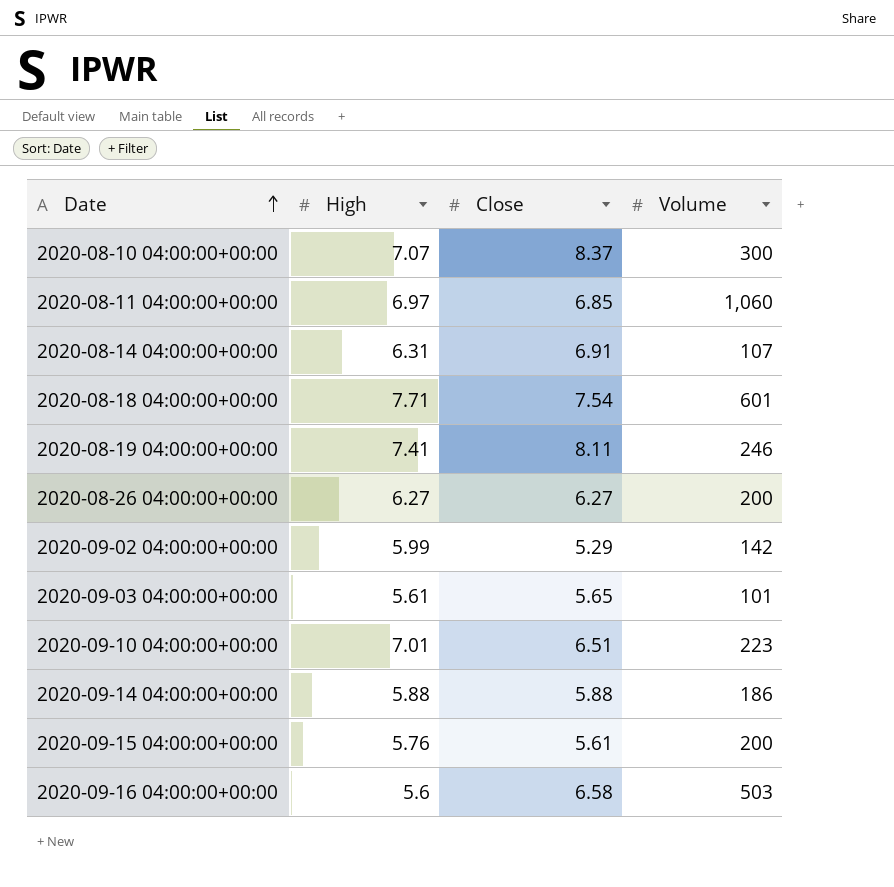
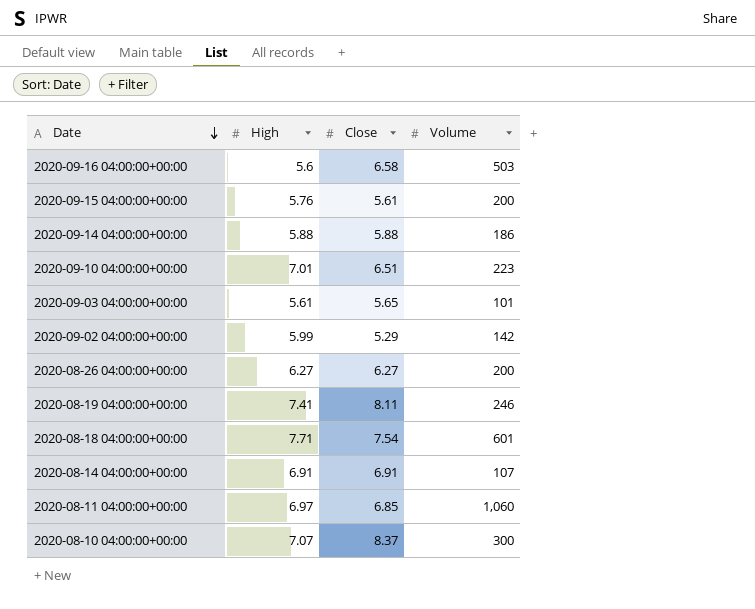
row order: Date ascending -> Date descending
2020-08-14 04:00:00+00:00 | High: 6.31 -> 6.91

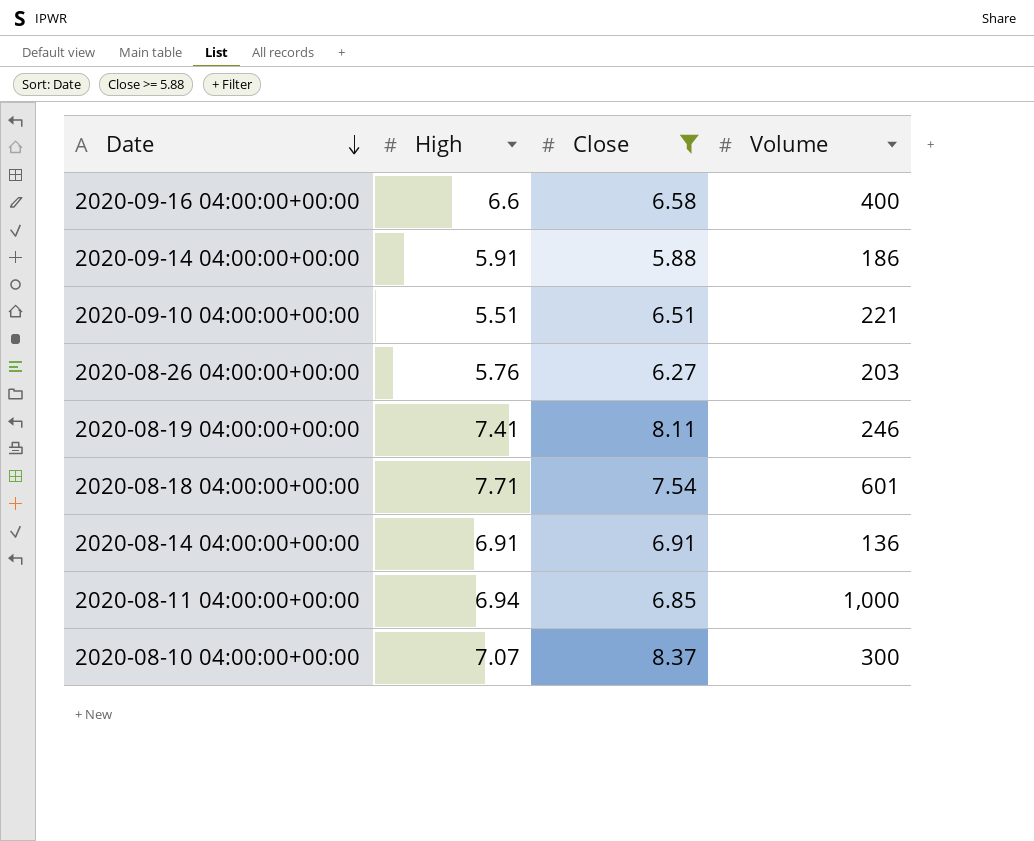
filter: none -> Close >= 5.88
2020-09-16 04:00:00+00:00 | High: 5.6 -> 6.6
2020-09-16 04:00:00+00:00 | Volume: 503 -> 400
2020-09-14 04:00:00+00:00 | High: 5.88 -> 5.91
2020-09-10 04:00:00+00:00 | High: 7.01 -> 5.51
2020-09-10 04:00:00+00:00 | Volume: 223 -> 221
2020-08-26 04:00:00+00:00 | High: 6.27 -> 5.76
2020-08-26 04:00:00+00:00 | Volume: 200 -> 203
2020-08-14 04:00:00+00:00 | Volume: 107 -> 136
2020-08-11 04:00:00+00:00 | High: 6.97 -> 6.94
2020-08-11 04:00:00+00:00 | Volume: 1,060 -> 1,000

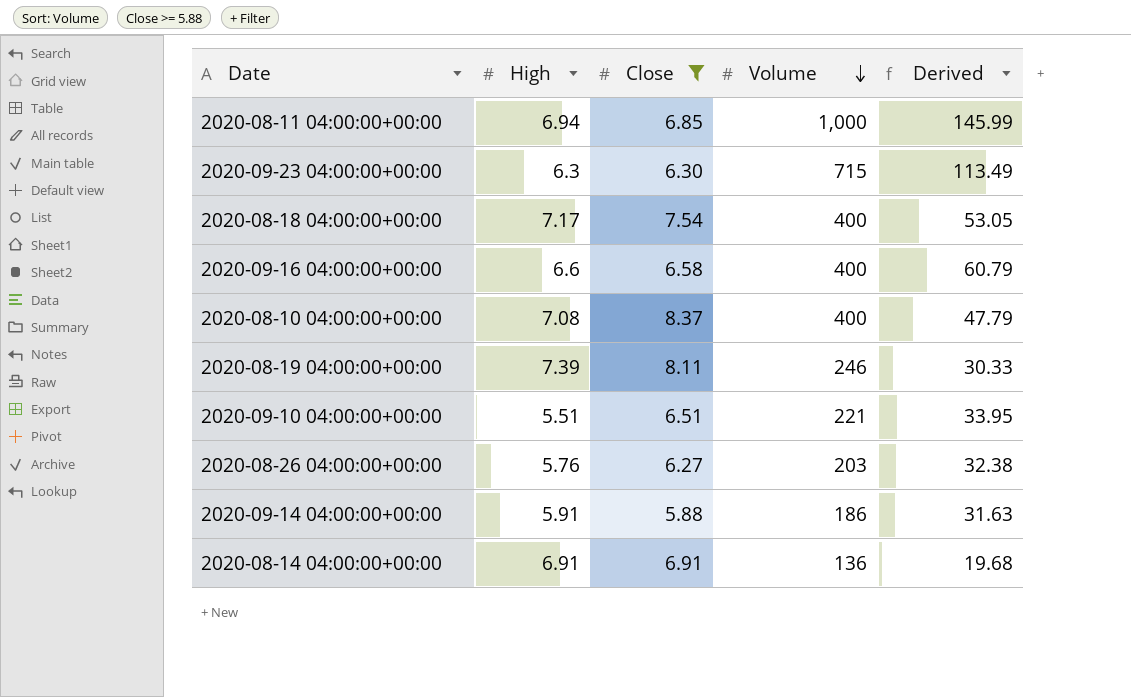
row order: Date descending -> Volume descending
column Derived | formula: none -> [Volume] / [Close]
row 2020-09-23 04:00:00+00:00: none -> 6.3 | 6.30 | 715 | 113.49
2020-08-18 04:00:00+00:00 | High: 7.71 -> 7.17
2020-08-18 04:00:00+00:00 | Volume: 601 -> 400
2020-08-10 04:00:00+00:00 | High: 7.07 -> 7.08
2020-08-10 04:00:00+00:00 | Volume: 300 -> 400
2020-08-19 04:00:00+00:00 | High: 7.41 -> 7.39

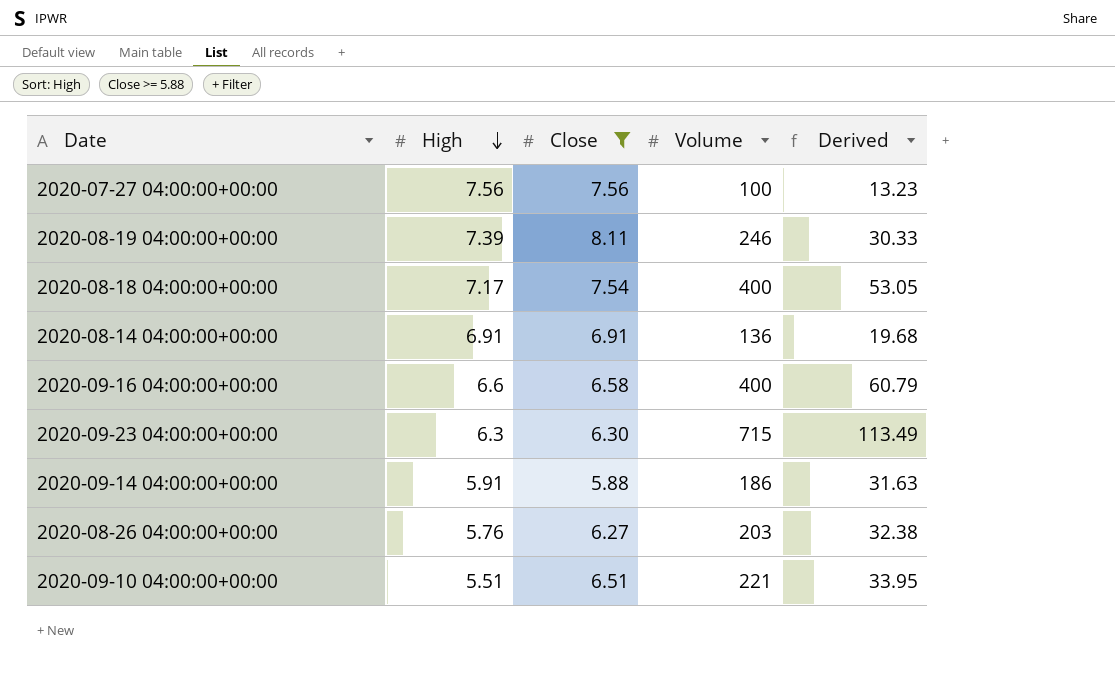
row order: Volume descending -> High descending
row 2020-08-11 04:00:00+00:00: 6.94 | 6.85 | 1,000 | 145.99 -> none
row 2020-08-10 04:00:00+00:00: 7.08 | 8.37 | 400 | 47.79 -> none
row 2020-07-27 04:00:00+00:00: none -> 7.56 | 7.56 | 100 | 13.23

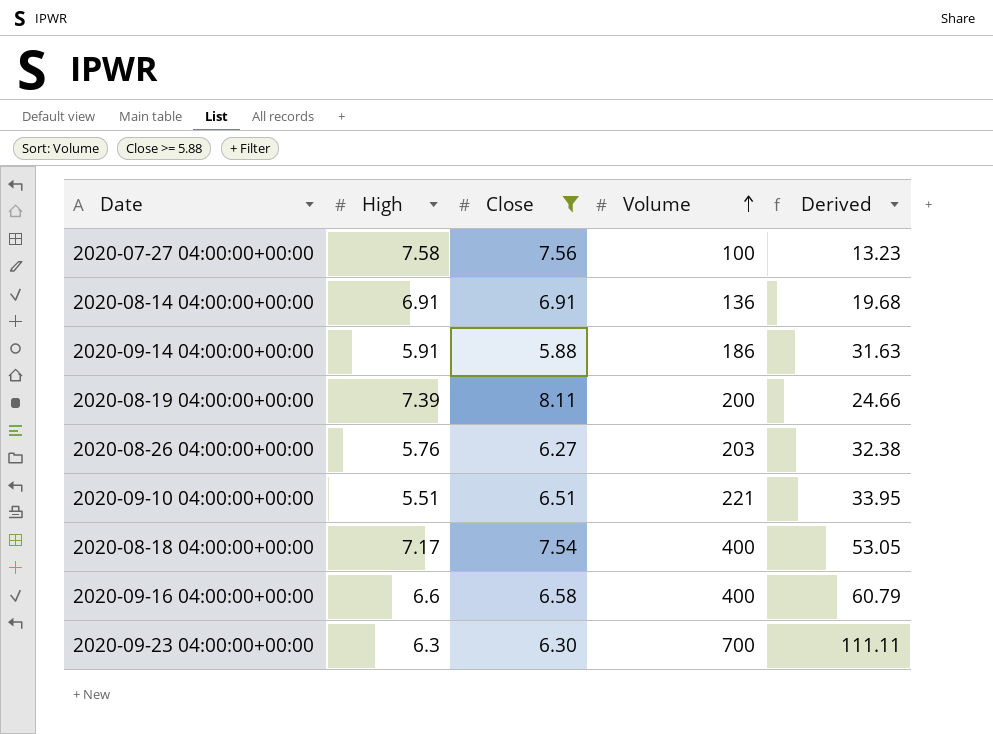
row order: High descending -> Volume ascending
2020-07-27 04:00:00+00:00 | High: 7.56 -> 7.58
2020-08-19 04:00:00+00:00 | Volume: 246 -> 200
2020-08-19 04:00:00+00:00 | Derived: 30.33 -> 24.66
2020-09-23 04:00:00+00:00 | Volume: 715 -> 700
2020-09-23 04:00:00+00:00 | Derived: 113.49 -> 111.11

